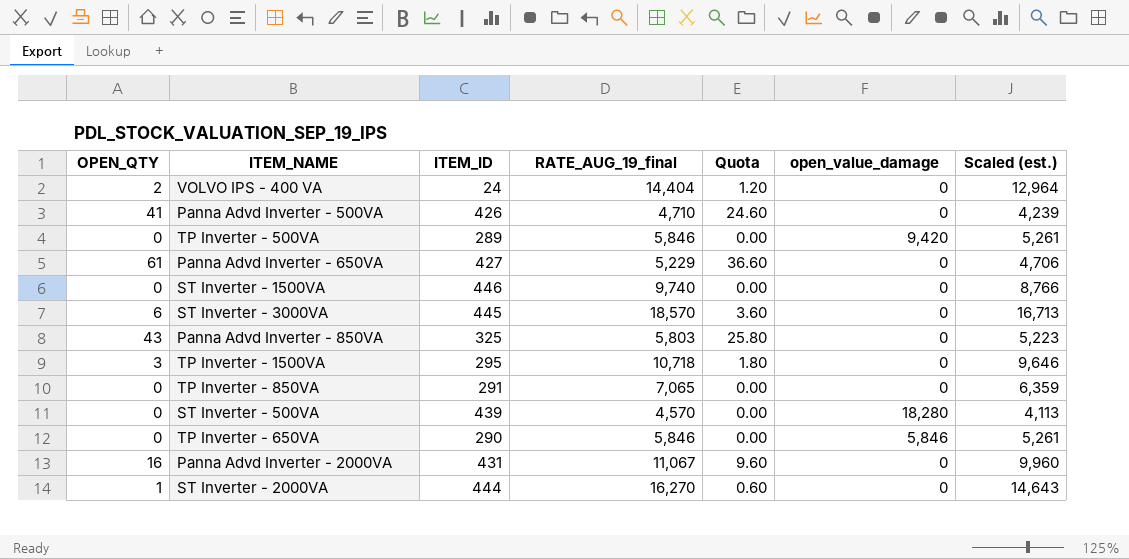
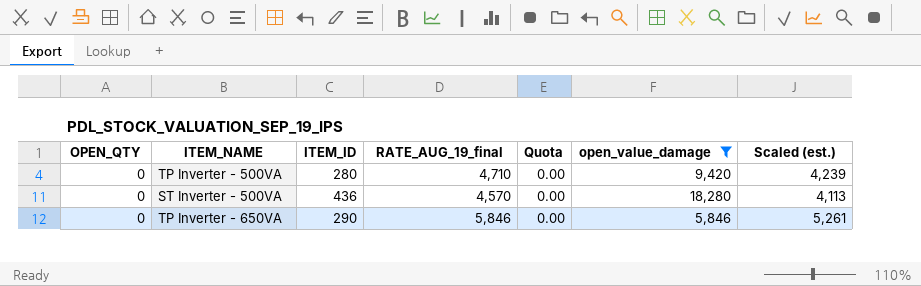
filter: none -> open_value_damage != 0
TP Inverter - 500VA | ITEM_ID: 289 -> 280
TP Inverter - 500VA | RATE_AUG_19_final: 5,846 -> 4,710
TP Inverter - 500VA | Scaled (est.): 5,261 -> 4,239
ST Inverter - 500VA | ITEM_ID: 439 -> 436

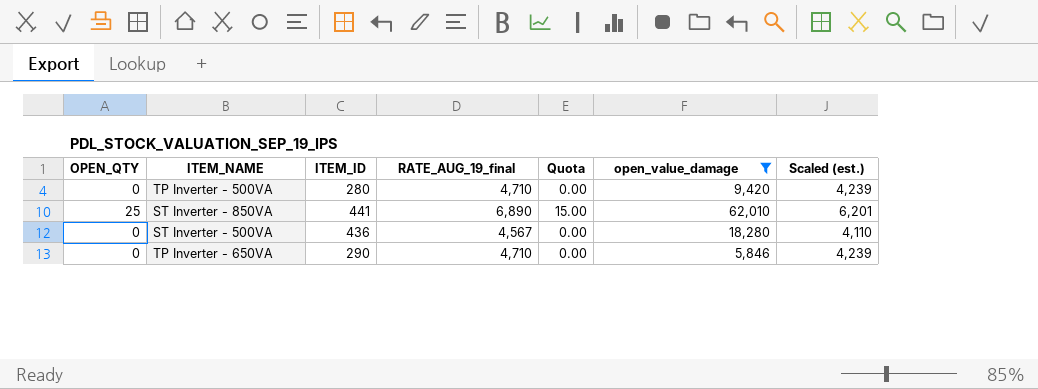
row ST Inverter - 850VA: none -> 25 | 441 | 6,890 | 15.00 | 62,010 | 6,201
ST Inverter - 500VA | RATE_AUG_19_final: 4,570 -> 4,567
ST Inverter - 500VA | Scaled (est.): 4,113 -> 4,110
TP Inverter - 650VA | RATE_AUG_19_final: 5,846 -> 4,710
TP Inverter - 650VA | Scaled (est.): 5,261 -> 4,239

